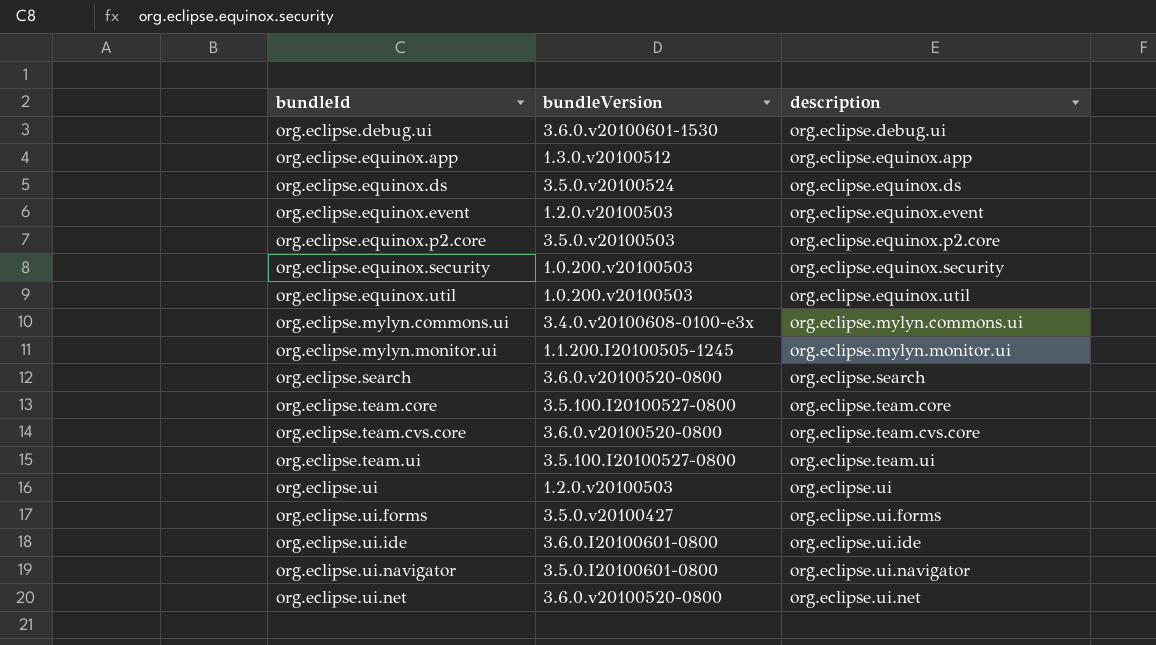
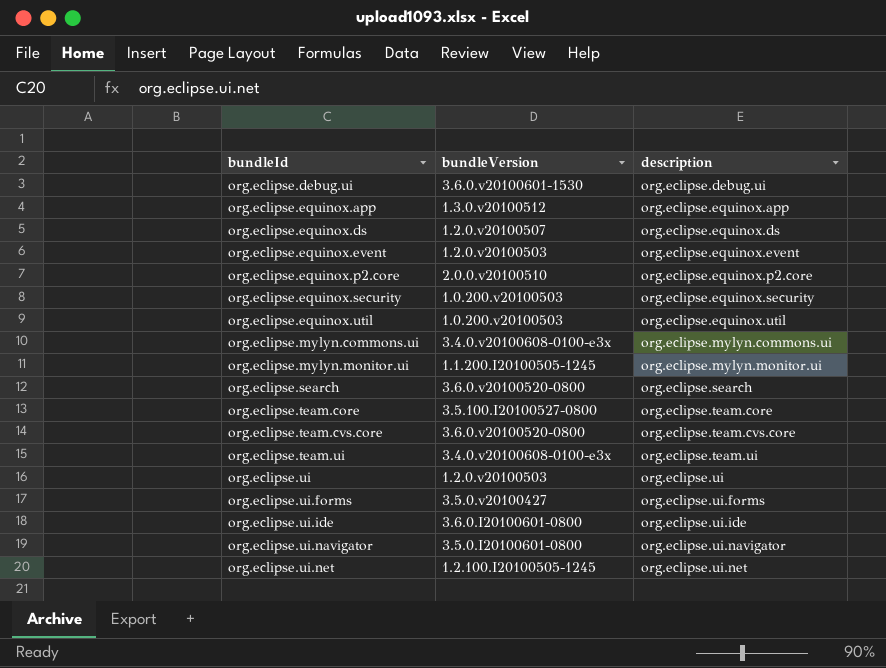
org.eclipse.equinox.ds | bundleVersion: 3.5.0.v20100524 -> 1.2.0.v20100507
org.eclipse.equinox.p2.core | bundleVersion: 3.5.0.v20100503 -> 2.0.0.v20100510
org.eclipse.team.ui | bundleVersion: 3.5.100.I20100527-0800 -> 3.4.0.v20100608-0100-e3x
org.eclipse.ui.net | bundleVersion: 3.6.0.v20100520-0800 -> 1.2.100.I20100505-1245

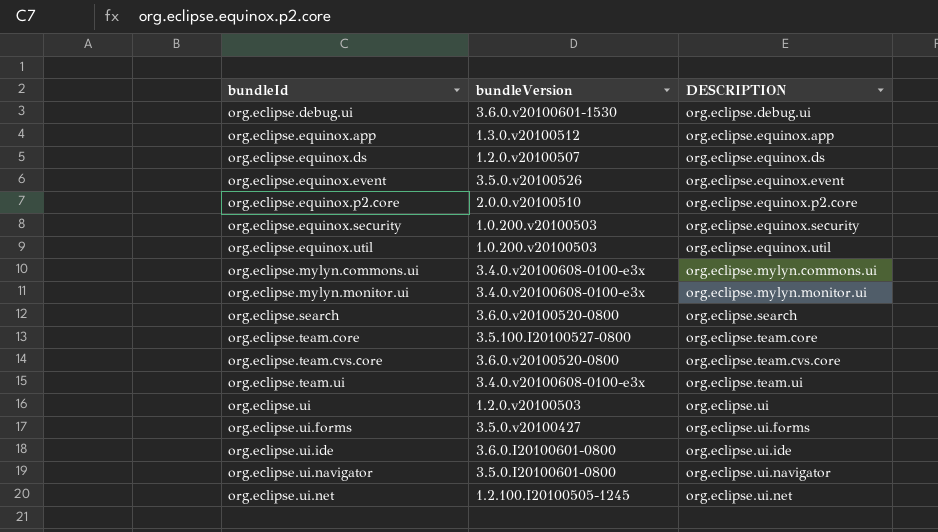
column name: description -> DESCRIPTION
org.eclipse.equinox.event | bundleVersion: 1.2.0.v20100503 -> 3.5.0.v20100526
org.eclipse.mylyn.monitor.ui | bundleVersion: 1.1.200.I20100505-1245 -> 3.4.0.v20100608-0100-e3x

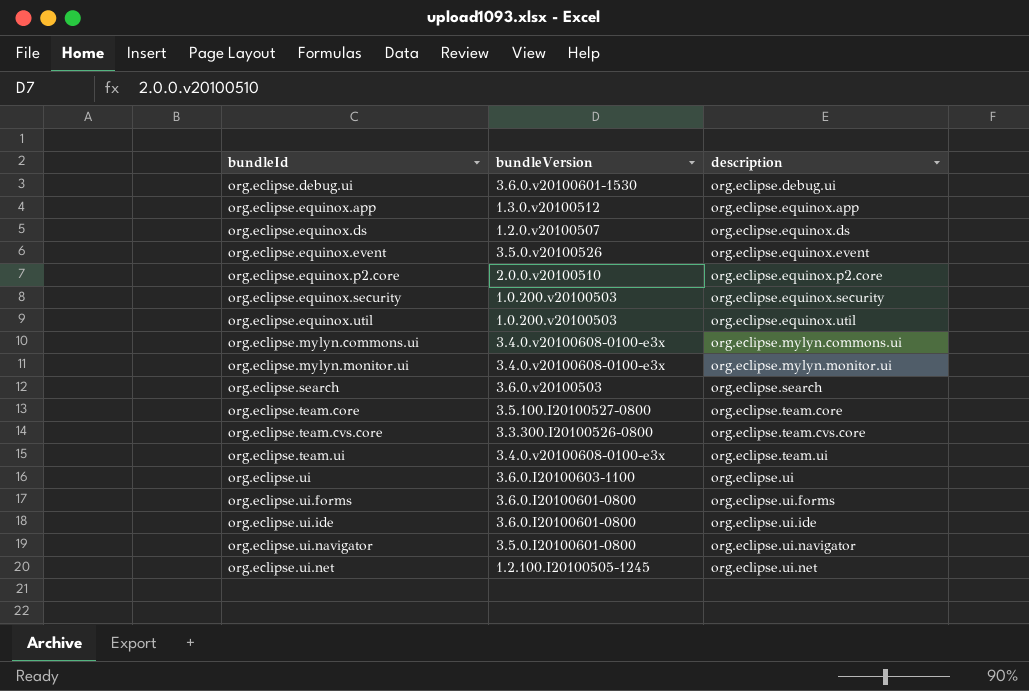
column name: DESCRIPTION -> description
org.eclipse.search | bundleVersion: 3.6.0.v20100520-0800 -> 3.6.0.v20100503
org.eclipse.team.cvs.core | bundleVersion: 3.6.0.v20100520-0800 -> 3.3.300.I20100526-0800
org.eclipse.ui | bundleVersion: 1.2.0.v20100503 -> 3.6.0.I20100603-1100
org.eclipse.ui.forms | bundleVersion: 3.5.0.v20100427 -> 3.6.0.I20100601-0800

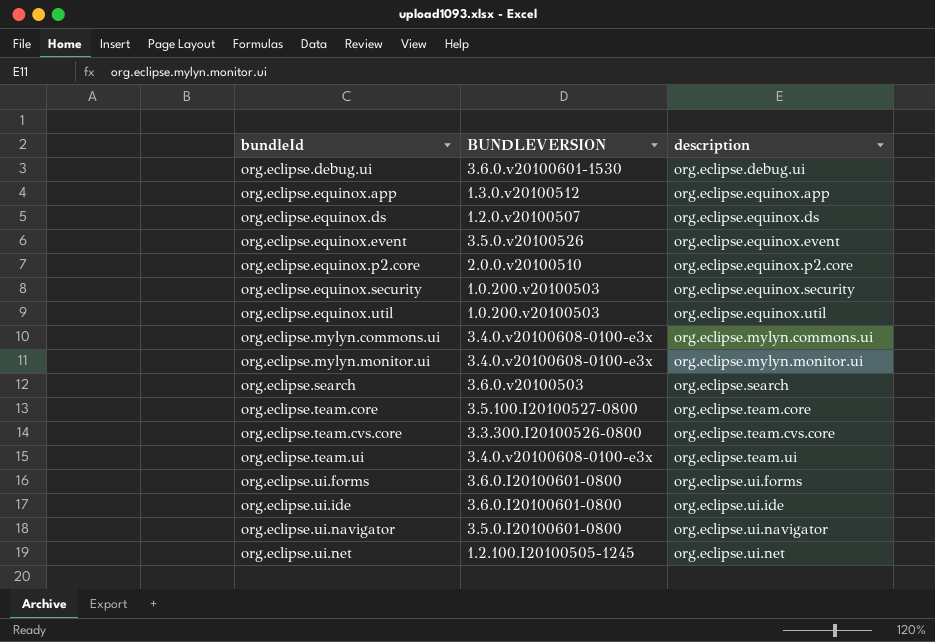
column name: bundleVersion -> BUNDLEVERSION
row org.eclipse.ui: 3.6.0.I20100603-1100 | org.eclipse.ui -> none

